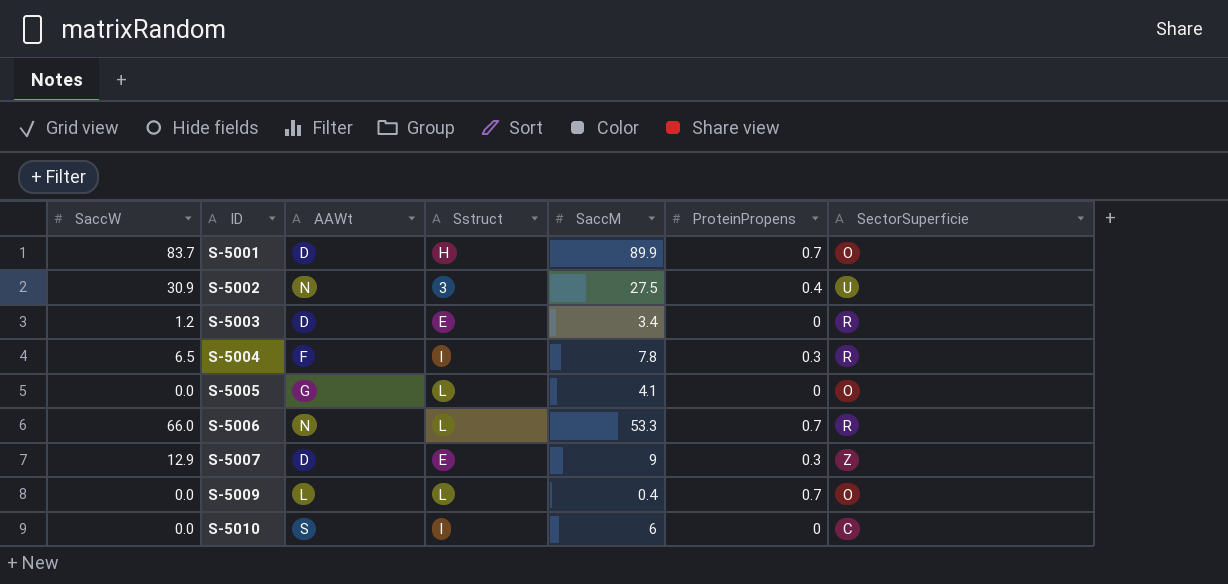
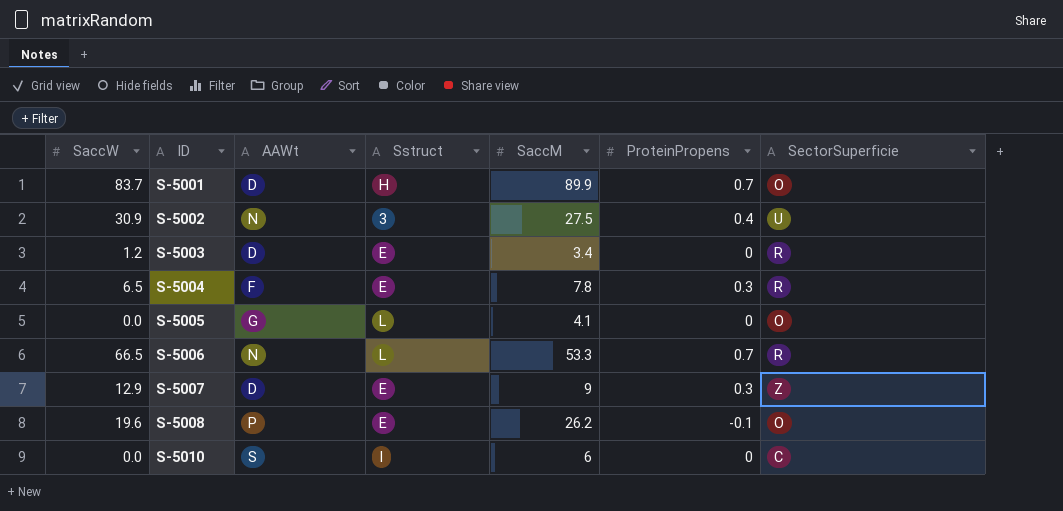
row S-5009: 0.0 | L | L | 0.4 | 0.7 | O -> none
S-5004 | Sstruct: I -> E
S-5006 | SaccW: 66.0 -> 66.5
row S-5008: none -> 19.6 | P | E | 26.2 | -0.1 | O

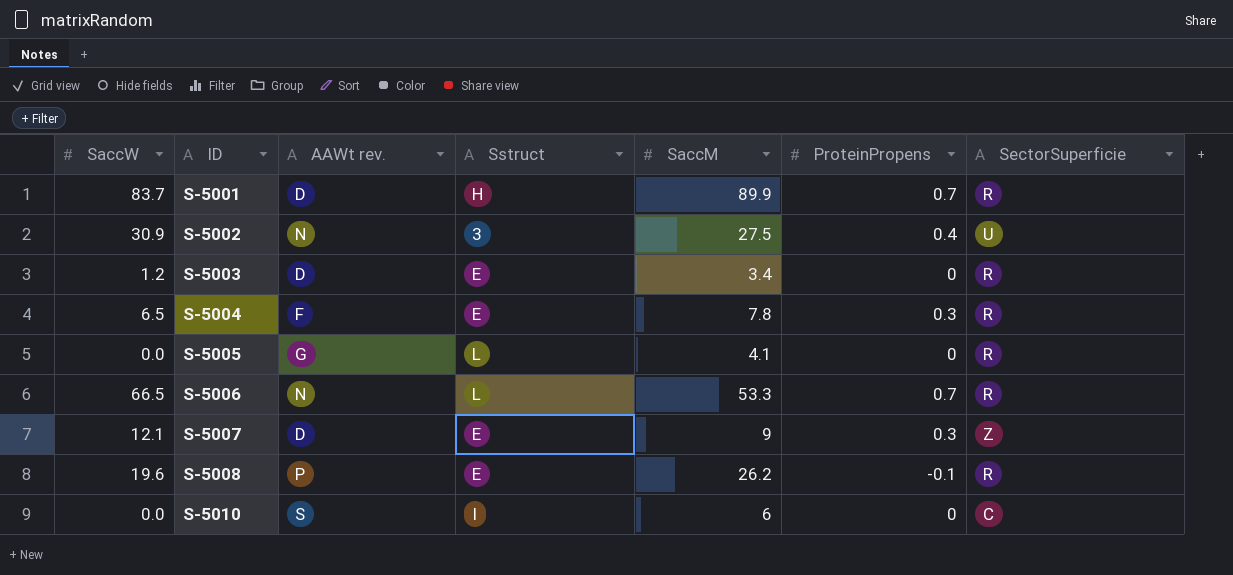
column name: AAWt -> AAWt rev.
S-5001 | SectorSuperficie: O -> R
S-5005 | SectorSuperficie: O -> R
S-5007 | SaccW: 12.9 -> 12.1
S-5008 | SectorSuperficie: O -> R

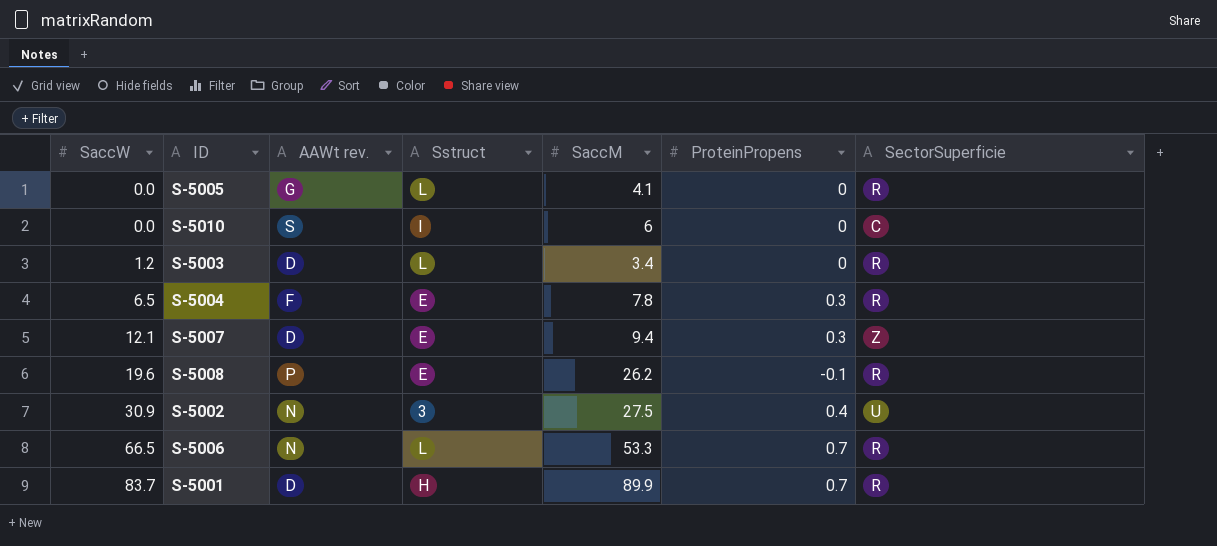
row order: ID ascending -> SaccW ascending
S-5003 | Sstruct: E -> L
S-5007 | SaccM: 9 -> 9.4

